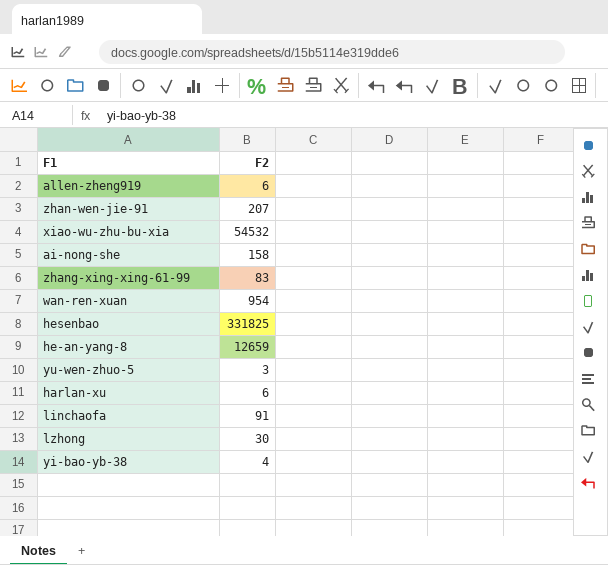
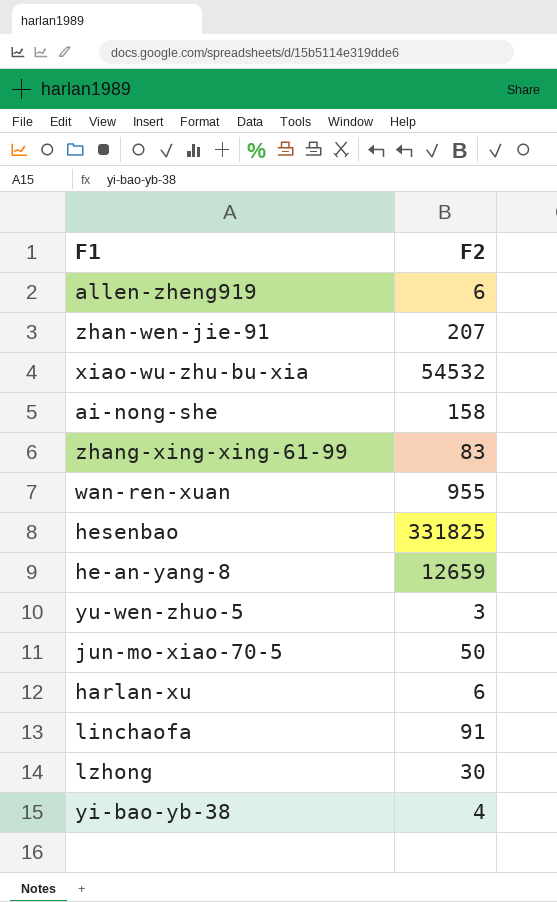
wan-ren-xuan | F2: 954 -> 955
row jun-mo-xiao-70-5: none -> 50

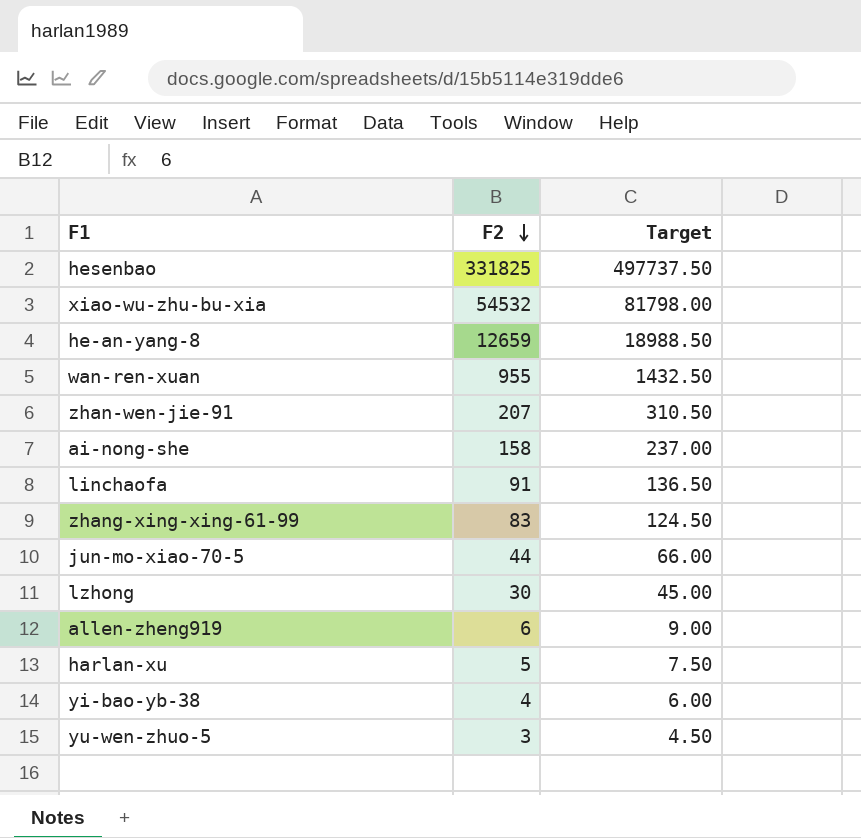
row order: none -> F2 descending
column Target | formula: none -> [F2] * 1.5
jun-mo-xiao-70-5 | F2: 50 -> 44
harlan-xu | F2: 6 -> 5

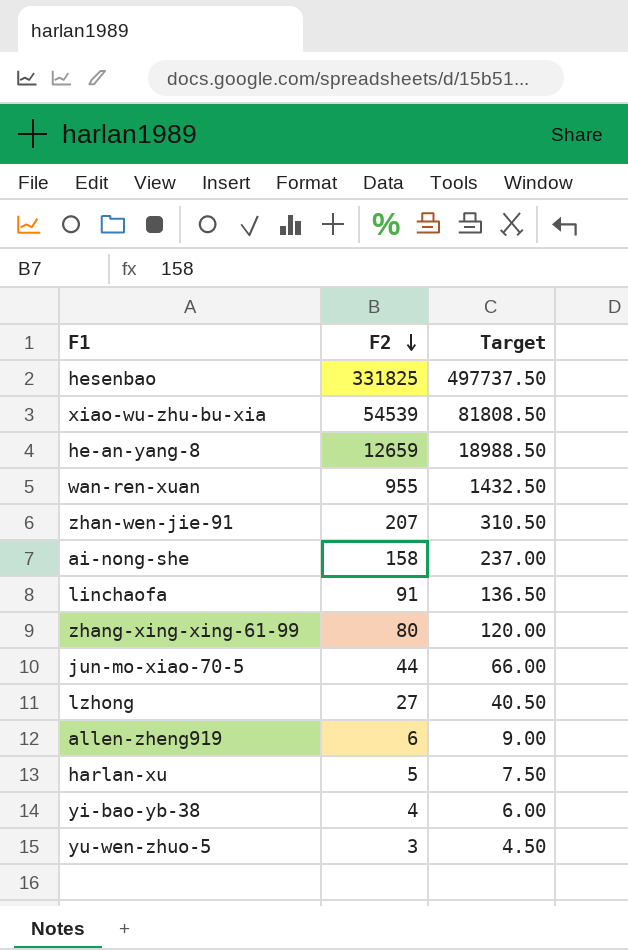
xiao-wu-zhu-bu-xia | F2: 54532 -> 54539
xiao-wu-zhu-bu-xia | Target: 81798.00 -> 81808.50
zhang-xing-xing-61-99 | F2: 83 -> 80
zhang-xing-xing-61-99 | Target: 124.50 -> 120.00
lzhong | F2: 30 -> 27
lzhong | Target: 45.00 -> 40.50

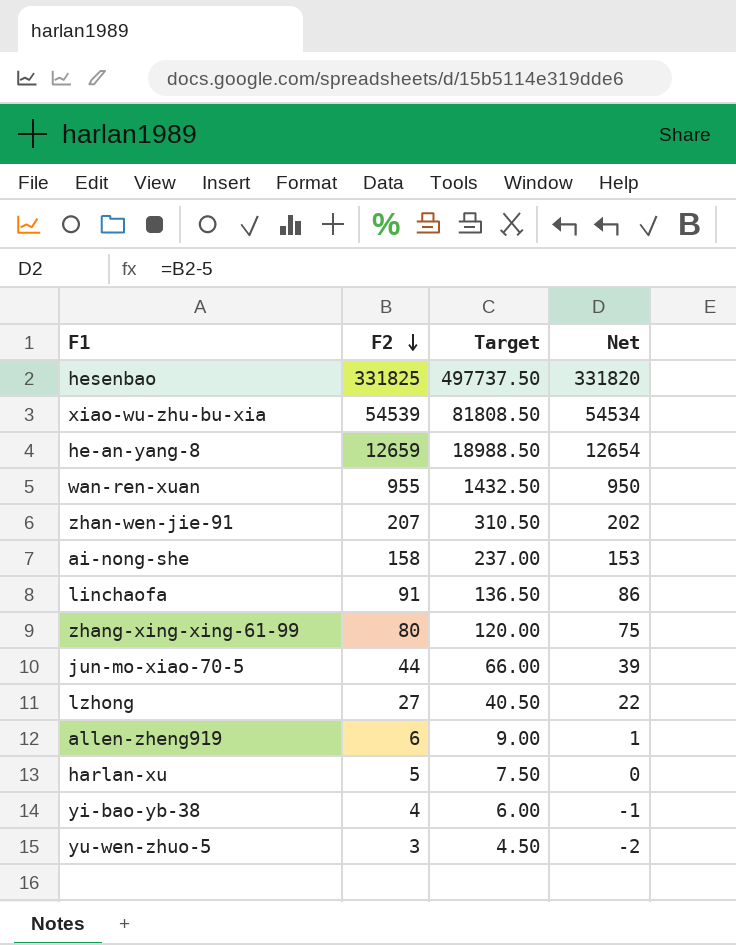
column Net | formula: none -> [F2] - 5

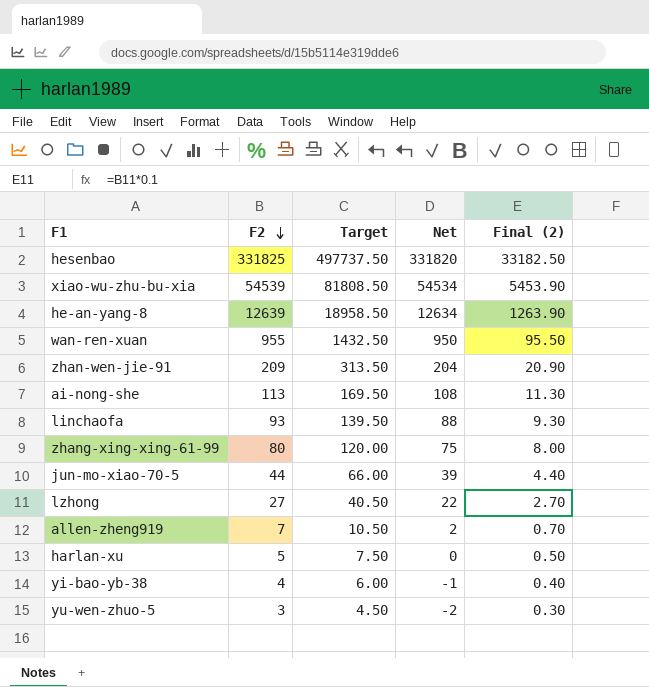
column Final (2) | formula: none -> [F2] * 0.1
he-an-yang-8 | F2: 12659 -> 12639
he-an-yang-8 | Target: 18988.50 -> 18958.50
he-an-yang-8 | Net: 12654 -> 12634
zhan-wen-jie-91 | F2: 207 -> 209
zhan-wen-jie-91 | Target: 310.50 -> 313.50
zhan-wen-jie-91 | Net: 202 -> 204
ai-nong-she | F2: 158 -> 113
ai-nong-she | Target: 237.00 -> 169.50
ai-nong-she | Net: 153 -> 108
linchaofa | F2: 91 -> 93
linchaofa | Target: 136.50 -> 139.50
linchaofa | Net: 86 -> 88
allen-zheng919 | F2: 6 -> 7
allen-zheng919 | Target: 9.00 -> 10.50
allen-zheng919 | Net: 1 -> 2

